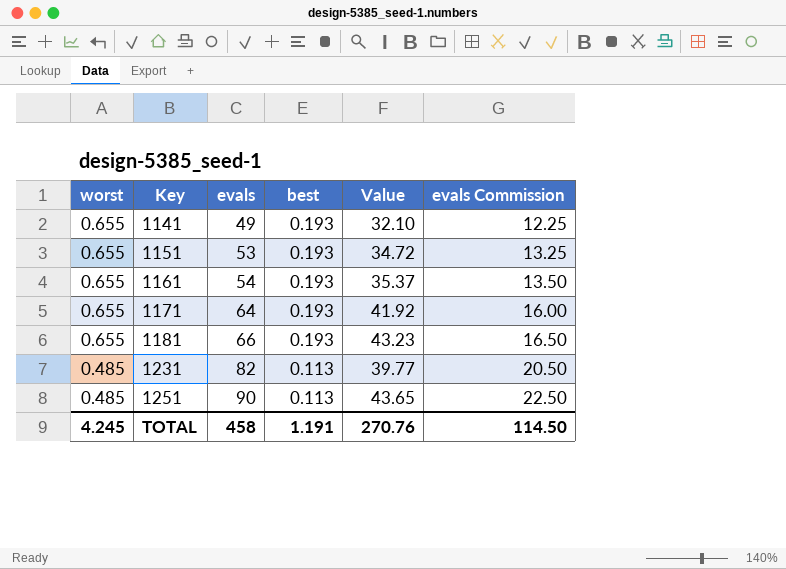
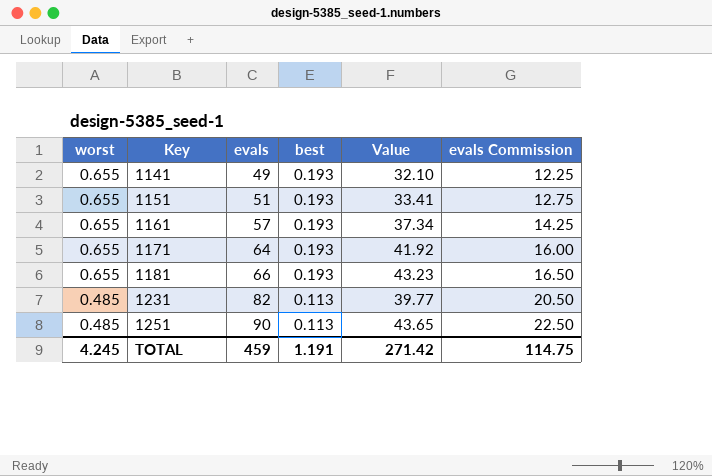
1151 | evals: 53 -> 51
1151 | Value: 34.72 -> 33.41
1151 | evals Commission: 13.25 -> 12.75
1161 | evals: 54 -> 57
1161 | Value: 35.37 -> 37.34
1161 | evals Commission: 13.50 -> 14.25
TOTAL | evals: 458 -> 459
TOTAL | Value: 270.76 -> 271.42
TOTAL | evals Commission: 114.50 -> 114.75

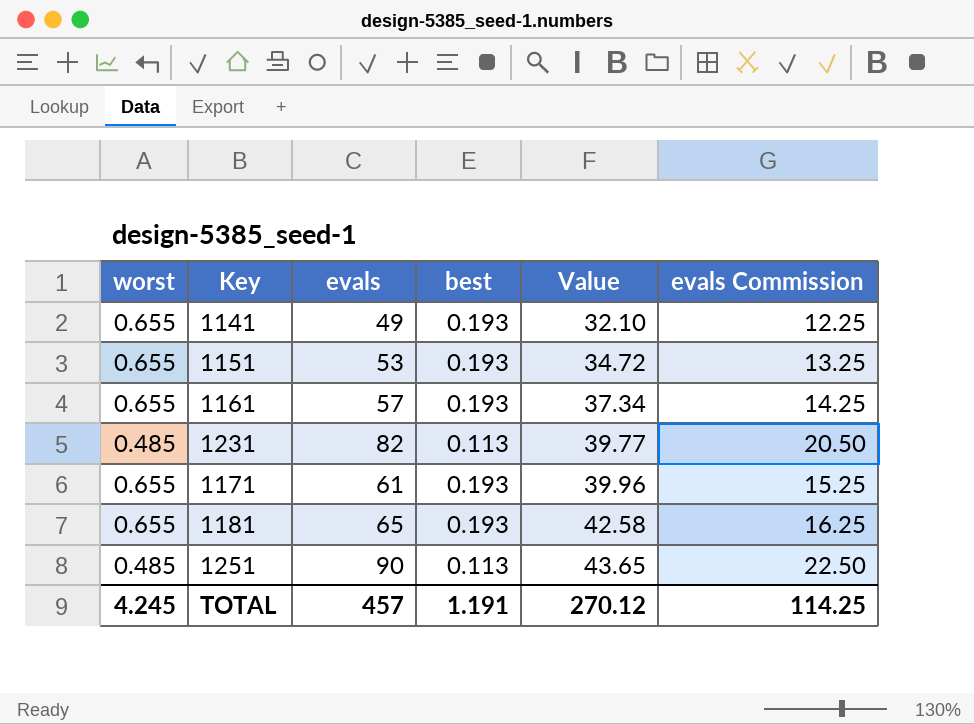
row order: worst descending -> Value ascending
1151 | evals: 51 -> 53
1151 | Value: 33.41 -> 34.72
1151 | evals Commission: 12.75 -> 13.25
1171 | evals: 64 -> 61
1171 | Value: 41.92 -> 39.96
1171 | evals Commission: 16.00 -> 15.25
1181 | evals: 66 -> 65
1181 | Value: 43.23 -> 42.58
1181 | evals Commission: 16.50 -> 16.25
TOTAL | evals: 459 -> 457
TOTAL | Value: 271.42 -> 270.12
TOTAL | evals Commission: 114.75 -> 114.25

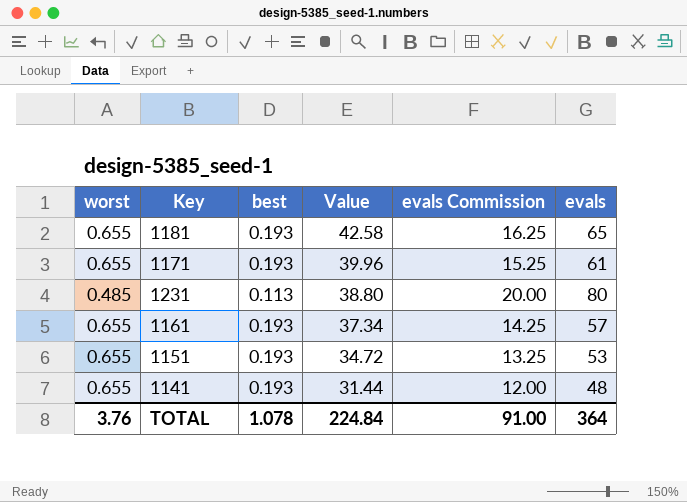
row order: Value ascending -> Value descending
column evals | position: 3 -> 6
row 1251: 0.485 | 90 | 0.113 | 43.65 | 22.50 -> none
1231 | Value: 39.77 -> 38.80
1231 | evals Commission: 20.50 -> 20.00
1231 | evals: 82 -> 80
1141 | Value: 32.10 -> 31.44
1141 | evals Commission: 12.25 -> 12.00
1141 | evals: 49 -> 48
TOTAL | worst: 4.245 -> 3.76
TOTAL | best: 1.191 -> 1.078
TOTAL | Value: 270.12 -> 224.84
TOTAL | evals Commission: 114.25 -> 91.00
TOTAL | evals: 457 -> 364

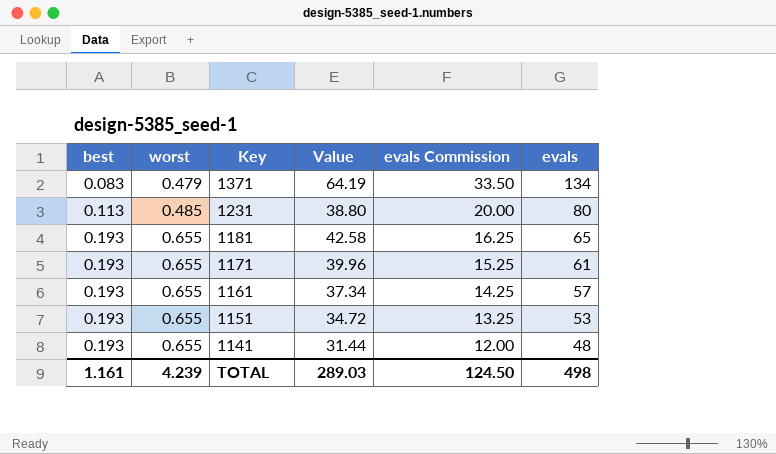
row order: Value descending -> best ascending
column best | position: 3 -> 1
row 1371: none -> 0.083 | 0.479 | 64.19 | 33.50 | 134
TOTAL | best: 1.078 -> 1.161
TOTAL | worst: 3.76 -> 4.239
TOTAL | Value: 224.84 -> 289.03
TOTAL | evals Commission: 91.00 -> 124.50
TOTAL | evals: 364 -> 498

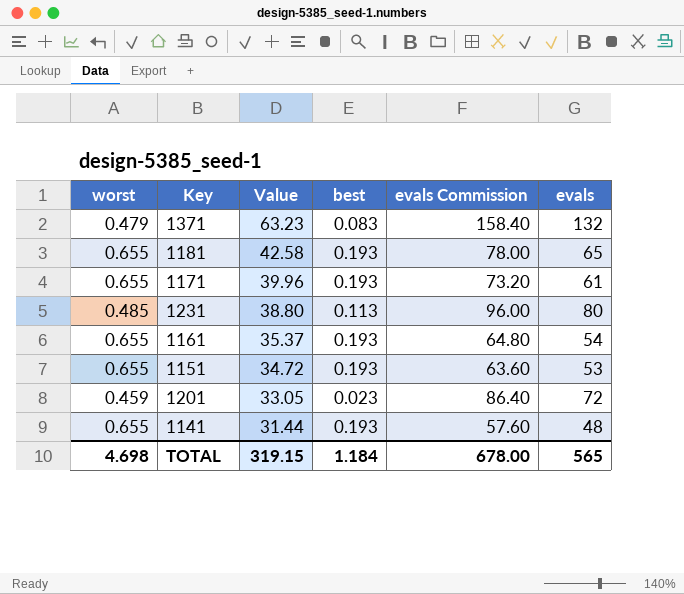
row order: best ascending -> Value descending
column best | position: 1 -> 4
column evals Commission | formula: [evals] * 0.25 -> [evals] * 1.2
1371 | Value: 64.19 -> 63.23
1371 | evals: 134 -> 132
1161 | Value: 37.34 -> 35.37
1161 | evals: 57 -> 54
row 1201: none -> 0.459 | 33.05 | 0.023 | 86.40 | 72
TOTAL | worst: 4.239 -> 4.698
TOTAL | Value: 289.03 -> 319.15
TOTAL | best: 1.161 -> 1.184
TOTAL | evals Commission: 124.50 -> 678.00
TOTAL | evals: 498 -> 565

